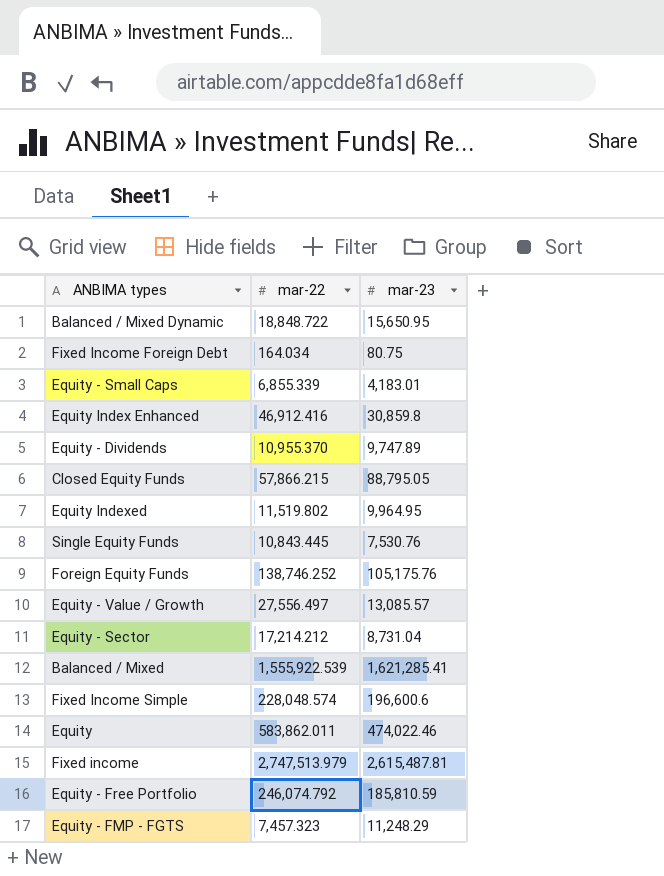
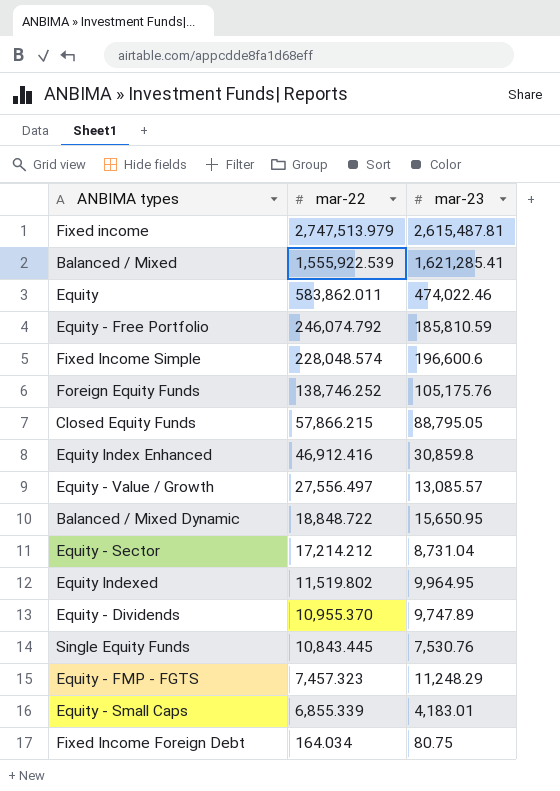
row order: none -> mar-22 descending

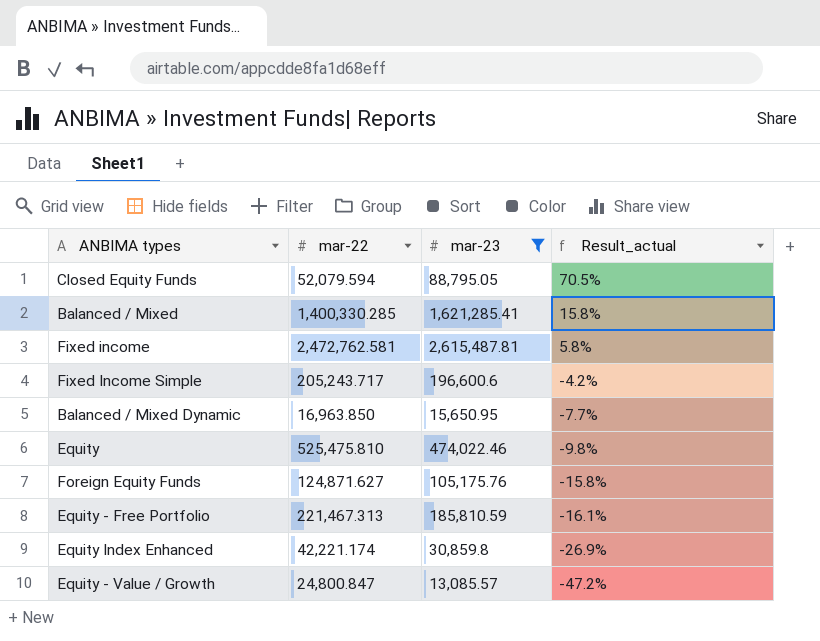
filter: none -> mar-23 >= 13,085.57
row order: mar-22 descending -> Result_actual descending
column Result_actual | formula: none -> ([mar-23] - [mar-22]) / [mar-22]
Closed Equity Funds | mar-22: 57,866.215 -> 52,079.594
Balanced / Mixed | mar-22: 1,555,922.539 -> 1,400,330.285
Fixed income | mar-22: 2,747,513.979 -> 2,472,762.581
Fixed Income Simple | mar-22: 228,048.574 -> 205,243.717
Balanced / Mixed Dynamic | mar-22: 18,848.722 -> 16,963.850
Equity | mar-22: 583,862.011 -> 525,475.810
Foreign Equity Funds | mar-22: 138,746.252 -> 124,871.627
Equity - Free Portfolio | mar-22: 246,074.792 -> 221,467.313
Equity Index Enhanced | mar-22: 46,912.416 -> 42,221.174
Equity - Value / Growth | mar-22: 27,556.497 -> 24,800.847

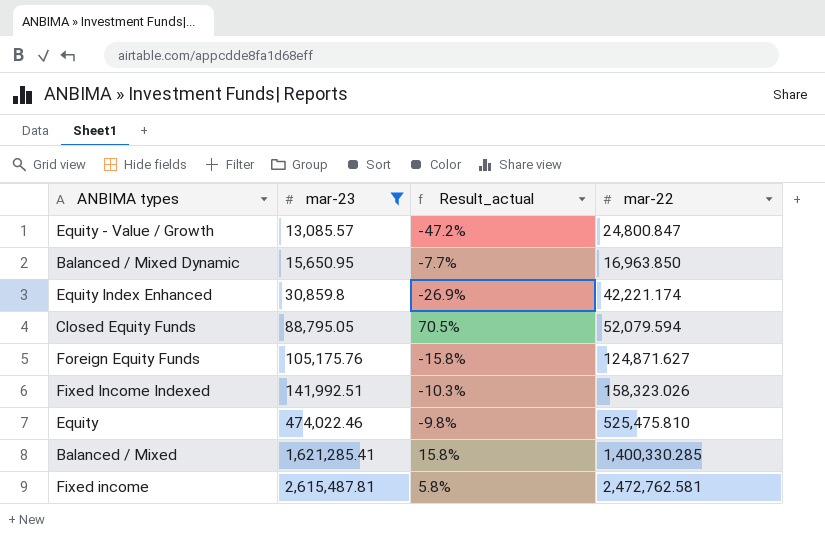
row order: Result_actual descending -> mar-23 ascending
column mar-22 | position: 2 -> 4
row Fixed Income Simple: 205,243.717 | 196,600.6 | -4.2% -> none
row Equity - Free Portfolio: 221,467.313 | 185,810.59 | -16.1% -> none
row Fixed Income Indexed: none -> 141,992.51 | -10.3% | 158,323.026

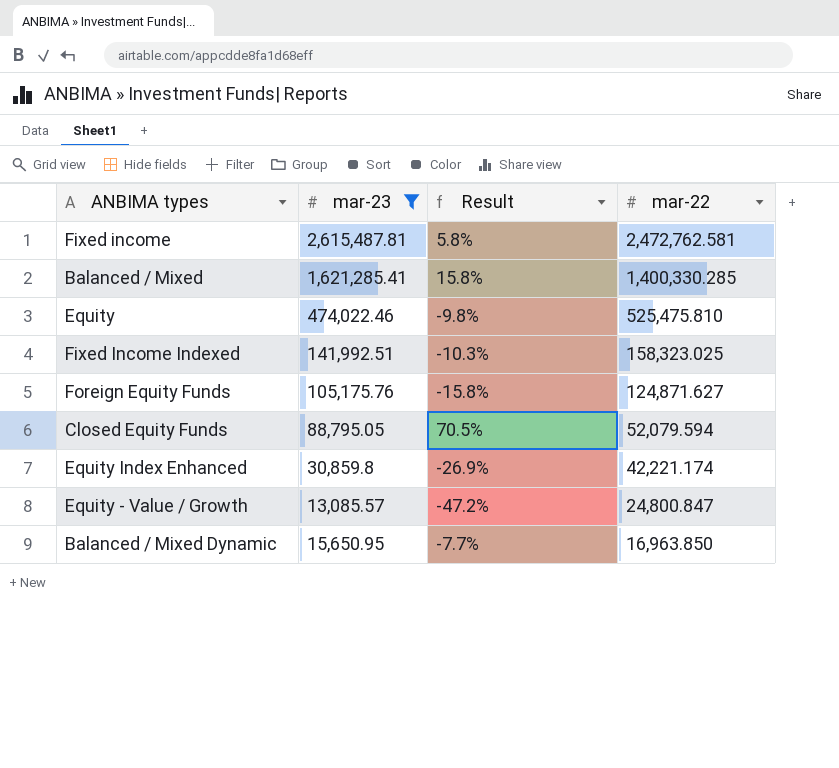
row order: mar-23 ascending -> mar-22 descending
column name: Result_actual -> Result
Fixed Income Indexed | mar-22: 158,323.026 -> 158,323.025

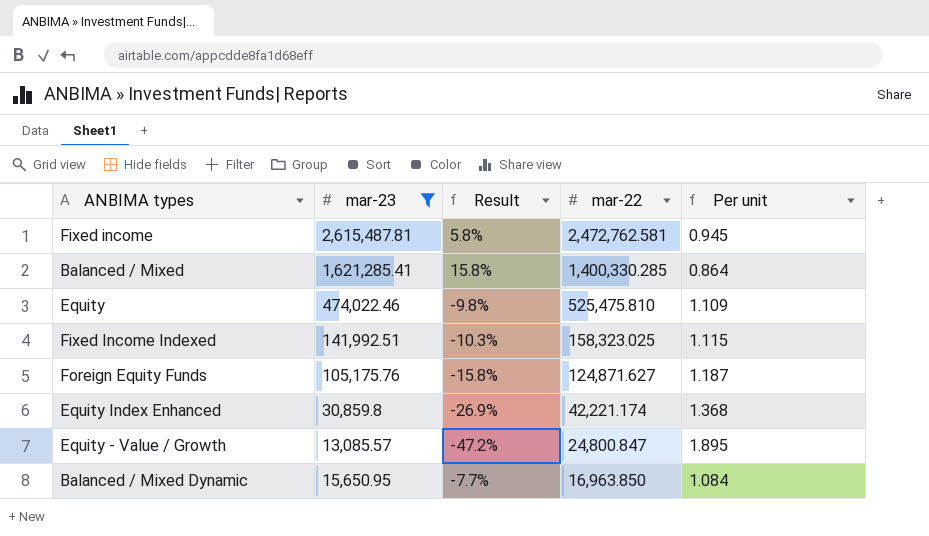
column Per unit | formula: none -> [mar-22] / [mar-23]
row Closed Equity Funds: 88,795.05 | 70.5% | 52,079.594 -> none

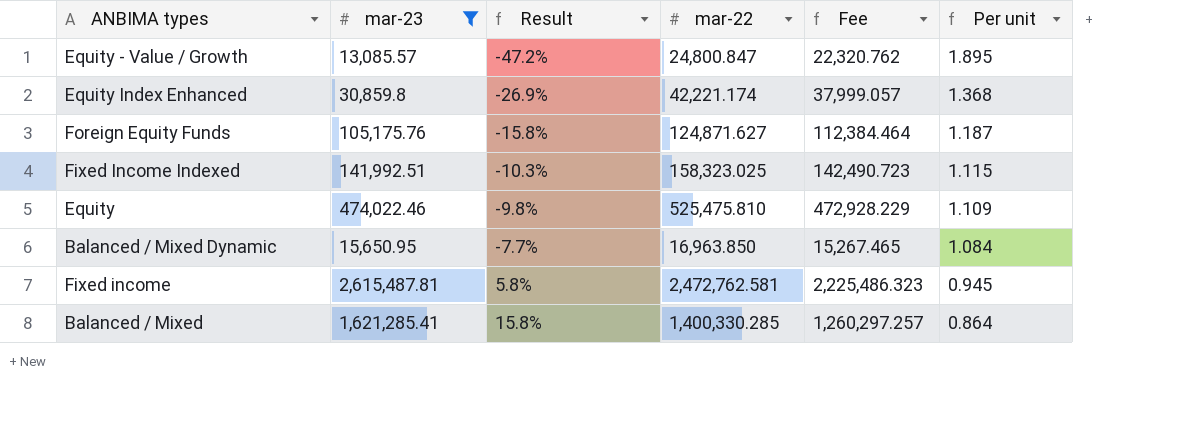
row order: mar-22 descending -> Result ascending
column Fee | formula: none -> [mar-22] * 0.9

